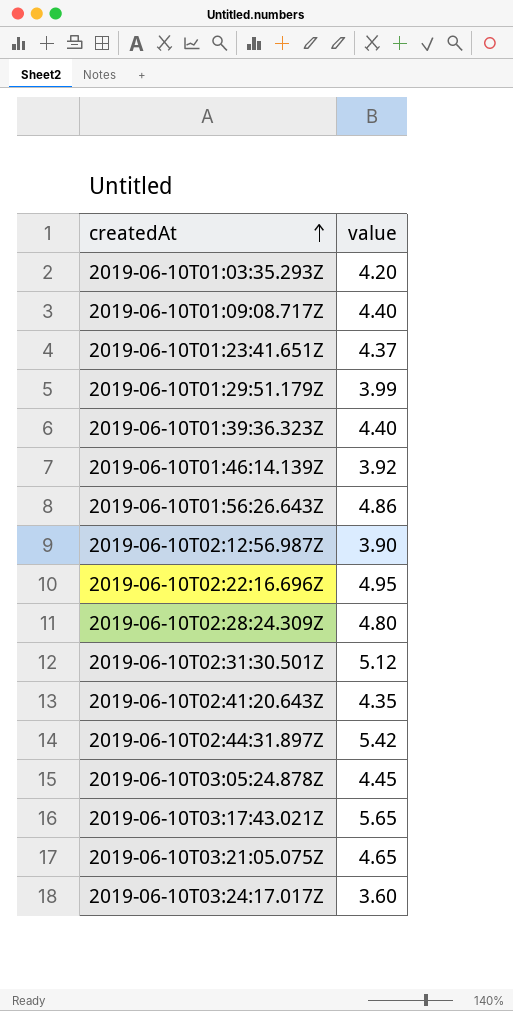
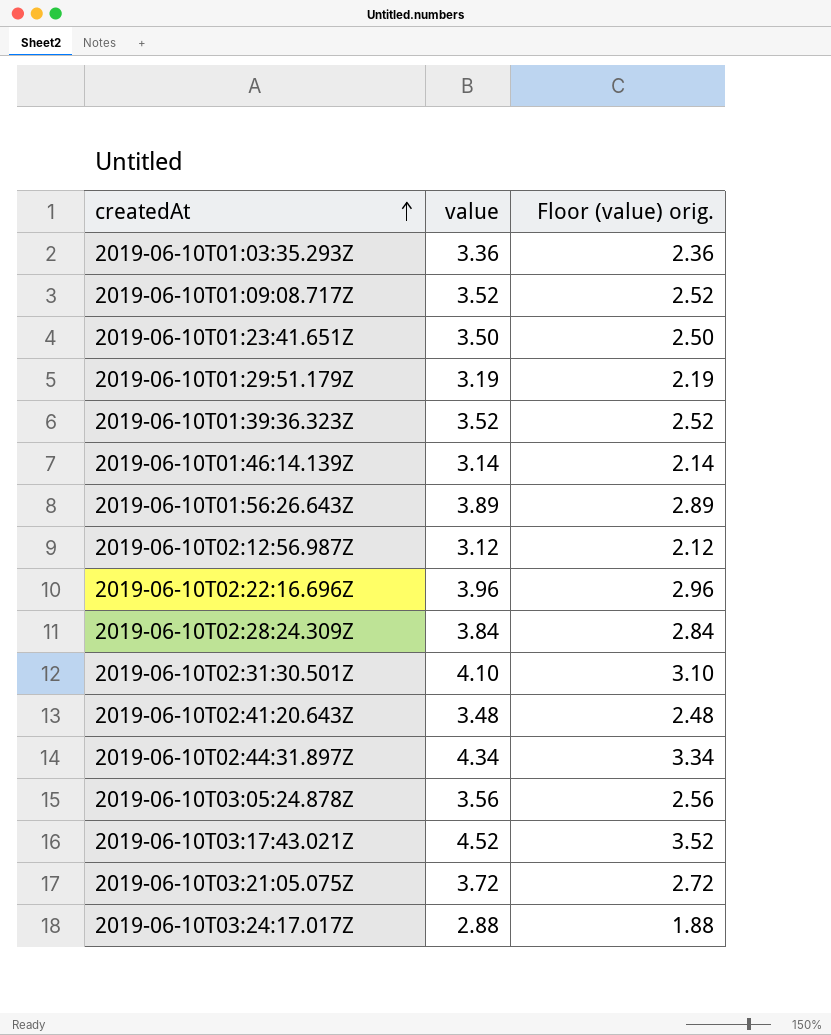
column Floor (value) orig. | formula: none -> [value] - 1
2019-06-10T01:03:35.293Z | value: 4.20 -> 3.36
2019-06-10T01:09:08.717Z | value: 4.40 -> 3.52
2019-06-10T01:23:41.651Z | value: 4.37 -> 3.50
2019-06-10T01:29:51.179Z | value: 3.99 -> 3.19
2019-06-10T01:39:36.323Z | value: 4.40 -> 3.52
2019-06-10T01:46:14.139Z | value: 3.92 -> 3.14
2019-06-10T01:56:26.643Z | value: 4.86 -> 3.89
2019-06-10T02:12:56.987Z | value: 3.90 -> 3.12
2019-06-10T02:22:16.696Z | value: 4.95 -> 3.96
2019-06-10T02:28:24.309Z | value: 4.80 -> 3.84
2019-06-10T02:31:30.501Z | value: 5.12 -> 4.10
2019-06-10T02:41:20.643Z | value: 4.35 -> 3.48
2019-06-10T02:44:31.897Z | value: 5.42 -> 4.34
2019-06-10T03:05:24.878Z | value: 4.45 -> 3.56
2019-06-10T03:17:43.021Z | value: 5.65 -> 4.52
2019-06-10T03:21:05.075Z | value: 4.65 -> 3.72
2019-06-10T03:24:17.017Z | value: 3.60 -> 2.88

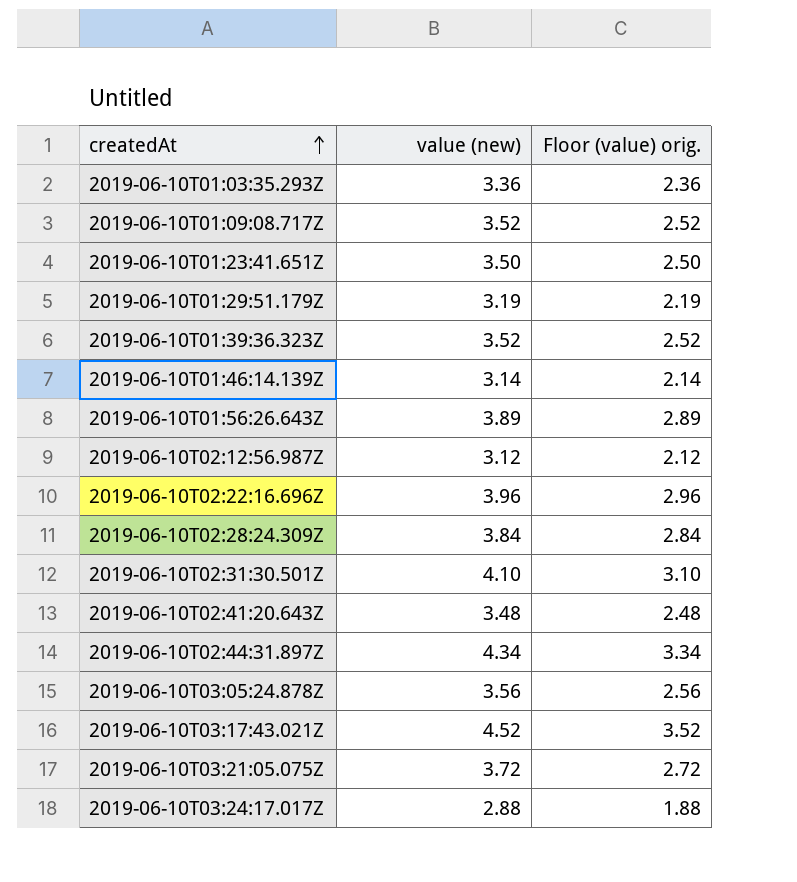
column name: value -> value (new)

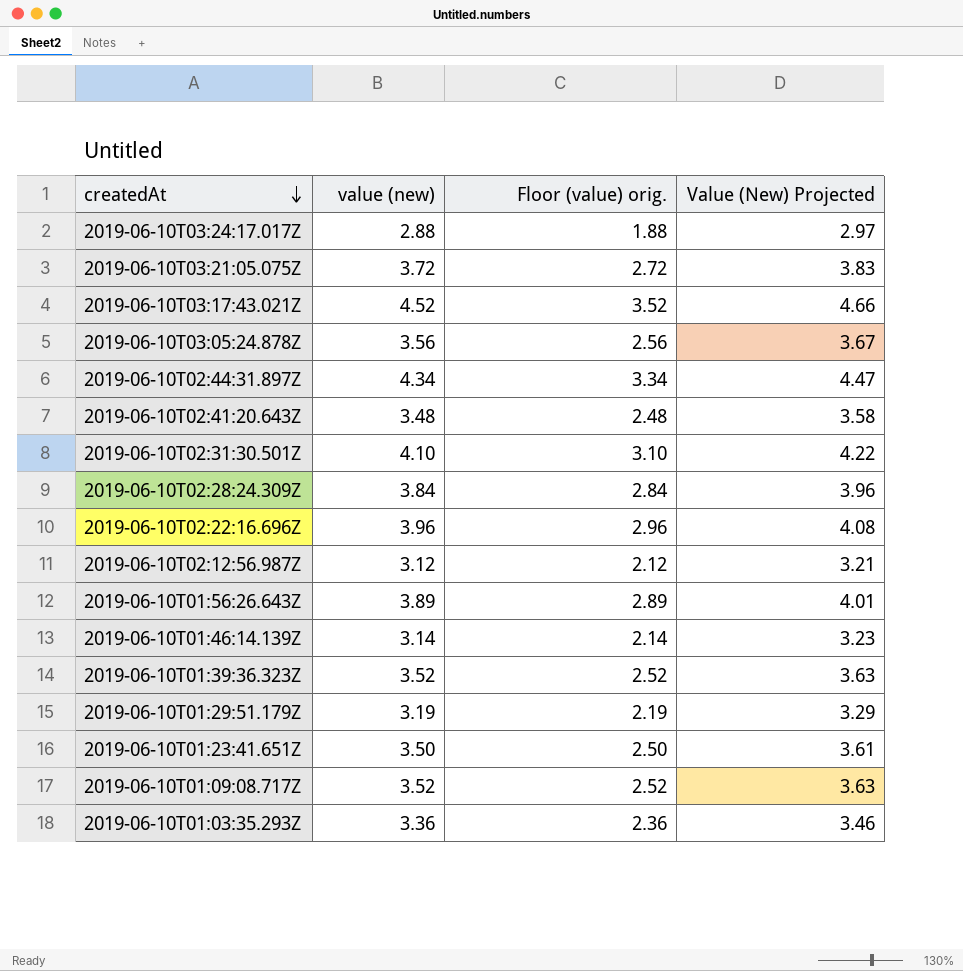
row order: createdAt ascending -> createdAt descending
column Value (New) Projected | formula: none -> [value (new)] * 1.03

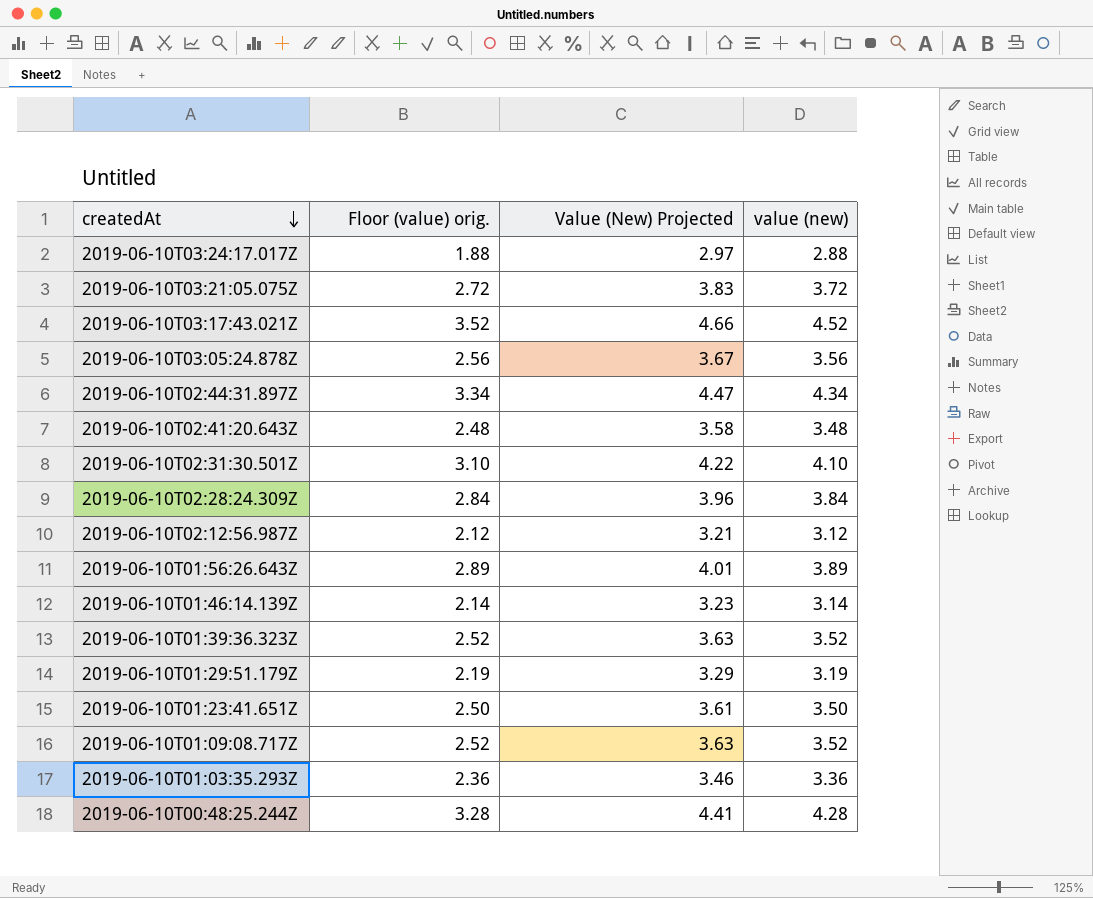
column value (new) | position: 2 -> 4
row 2019-06-10T02:22:16.696Z: 3.96 | 2.96 | 4.08 -> none
row 2019-06-10T00:48:25.244Z: none -> 3.28 | 4.41 | 4.28

